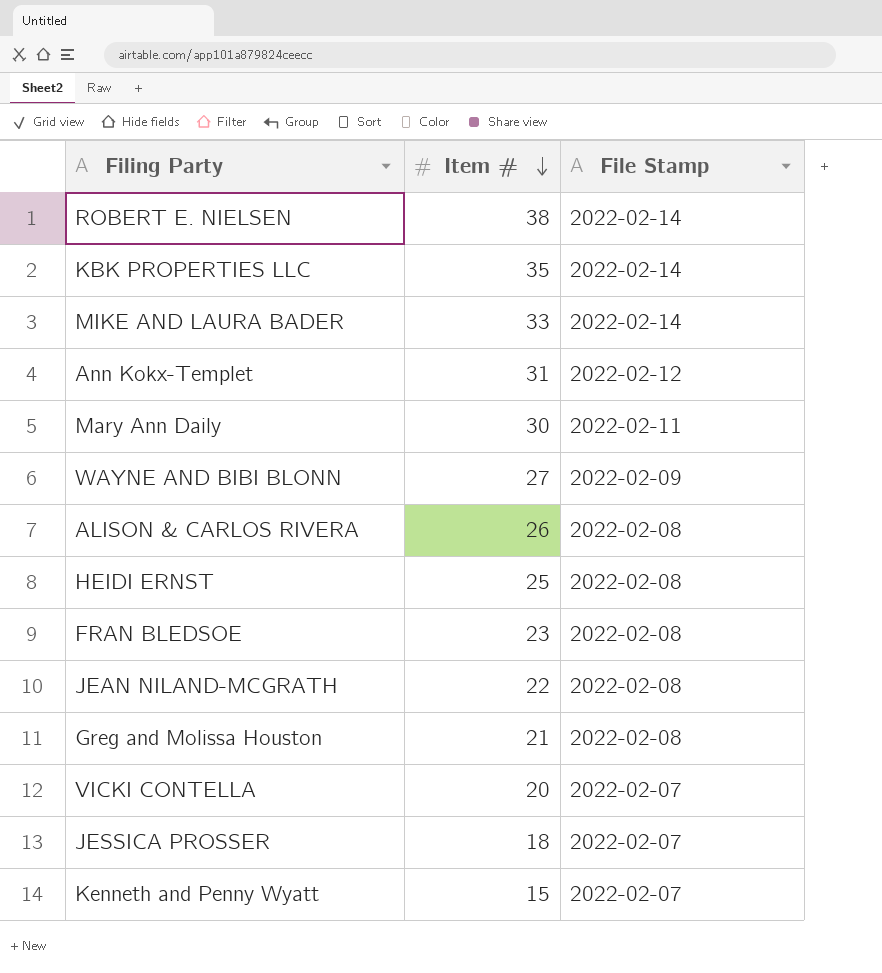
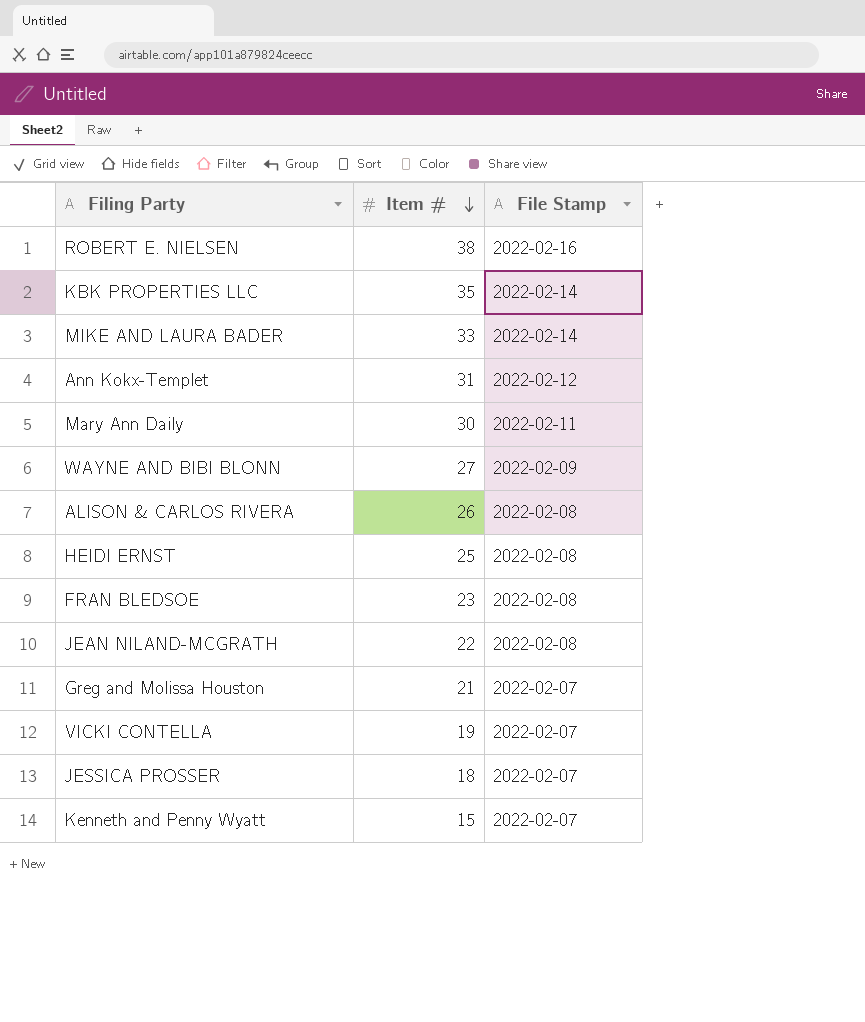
ROBERT E. NIELSEN | File Stamp: 2022-02-14 -> 2022-02-16
Greg and Molissa Houston | File Stamp: 2022-02-08 -> 2022-02-07
VICKI CONTELLA | Item #: 20 -> 19

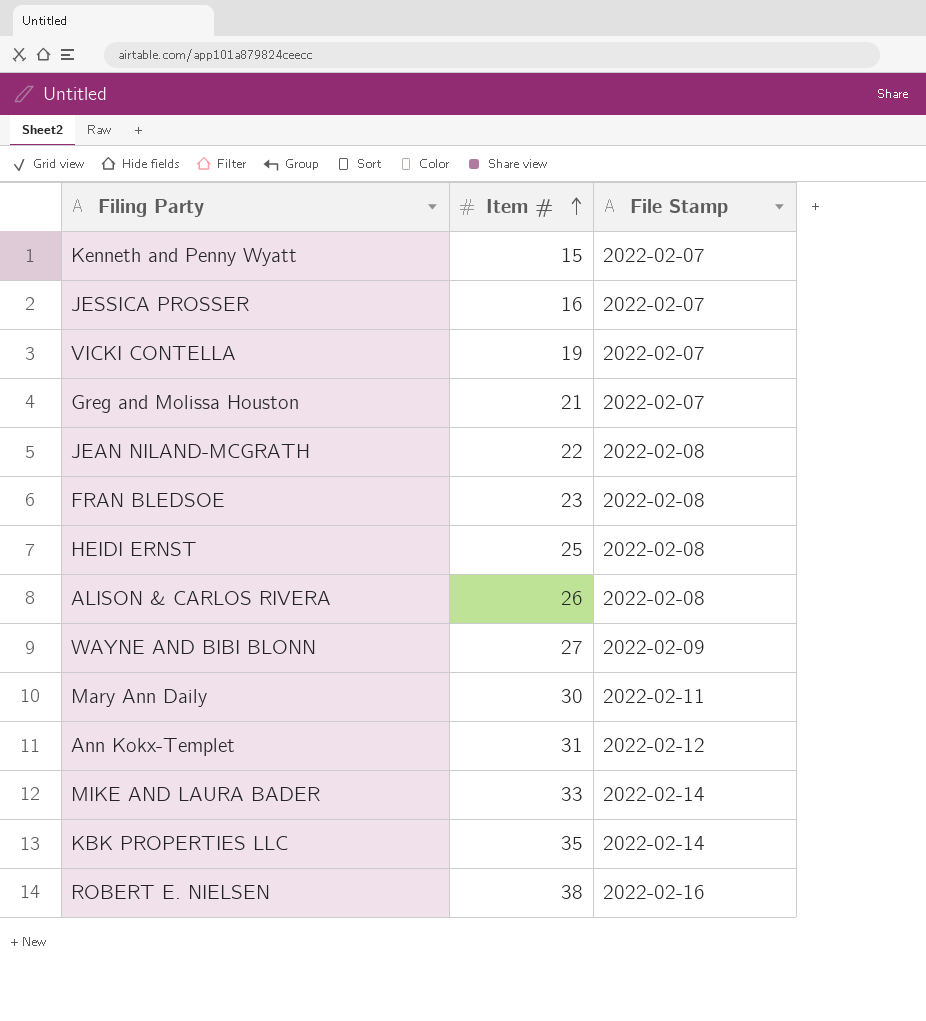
row order: Item # descending -> Item # ascending
JESSICA PROSSER | Item #: 18 -> 16

